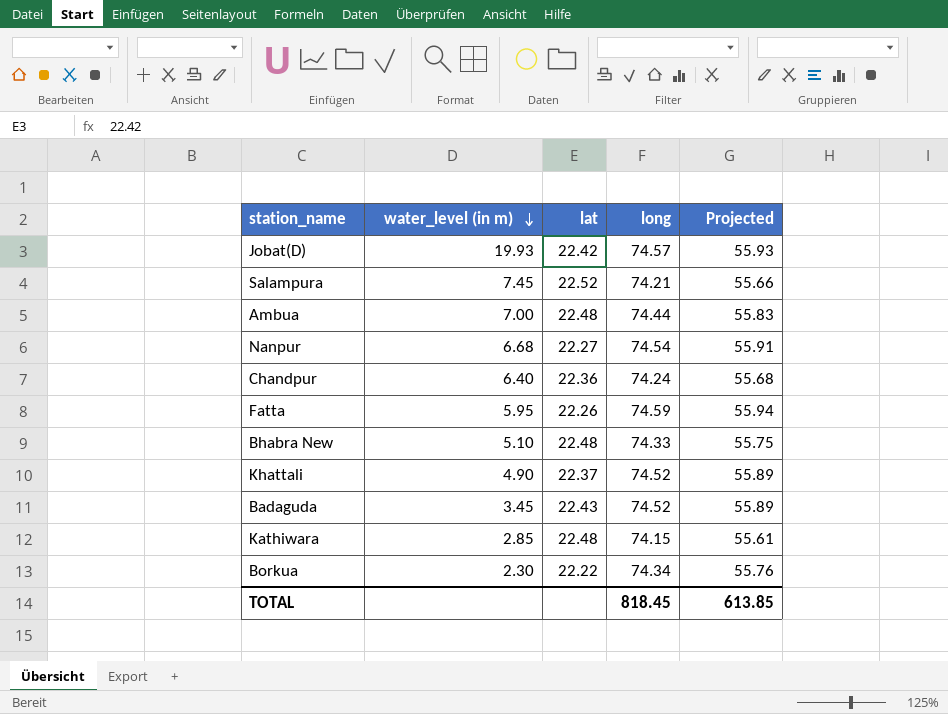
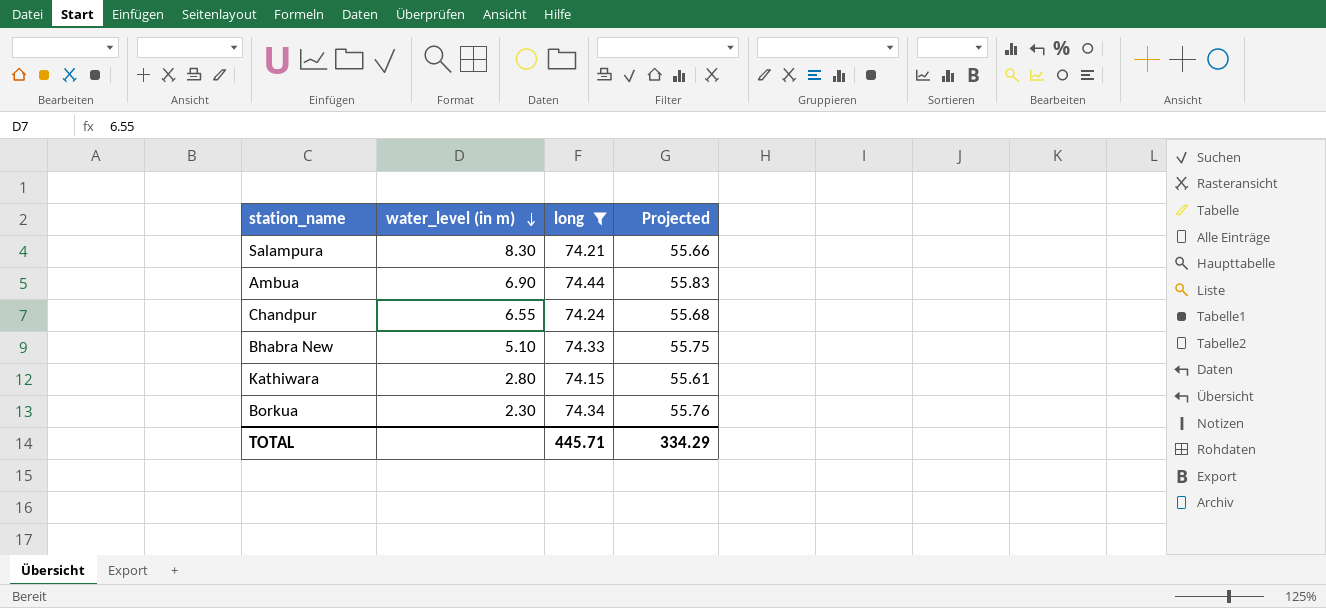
filter: none -> long <= 74.44
column lat | position: 3 -> none
Salampura | water_level (in m): 7.45 -> 8.30
Ambua | water_level (in m): 7.00 -> 6.90
Chandpur | water_level (in m): 6.40 -> 6.55
Kathiwara | water_level (in m): 2.85 -> 2.80
TOTAL | long: 818.45 -> 445.71
TOTAL | Projected: 613.85 -> 334.29

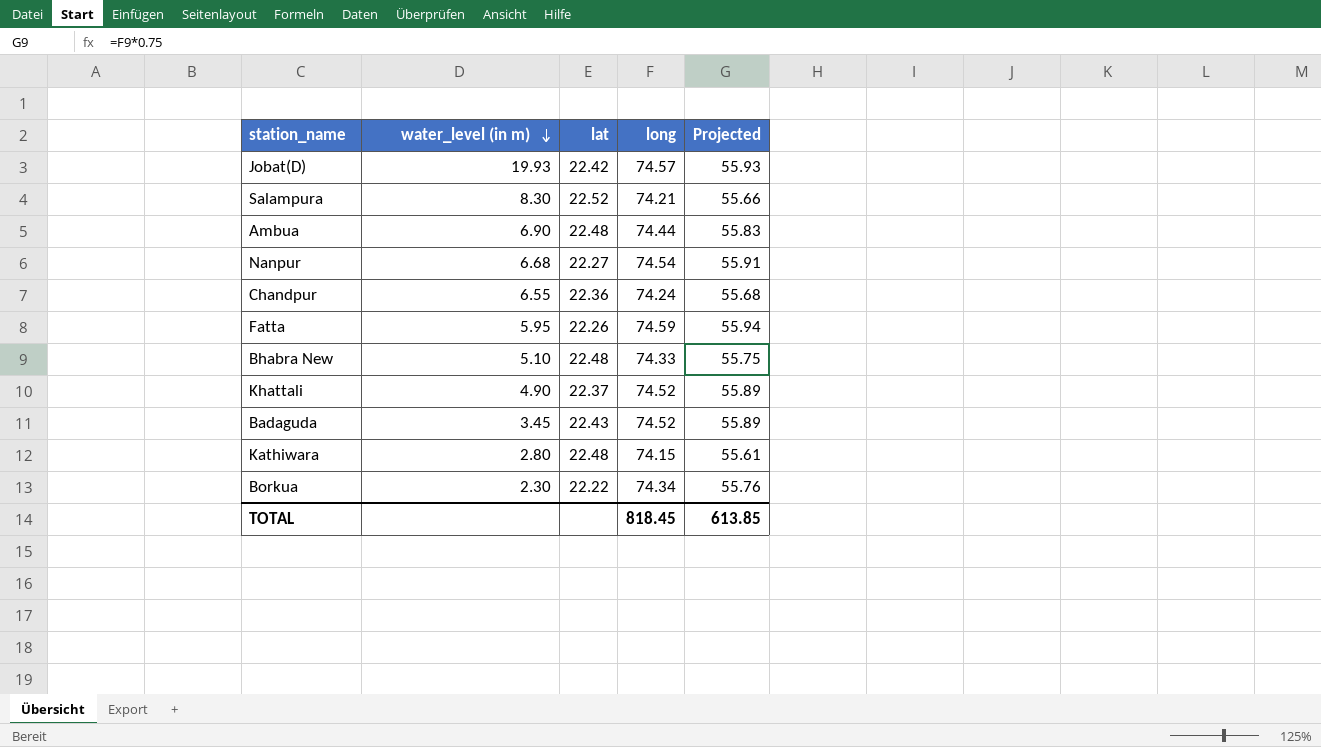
filter: long <= 74.44 -> none
column lat | position: none -> 3
TOTAL | long: 445.71 -> 818.45
TOTAL | Projected: 334.29 -> 613.85

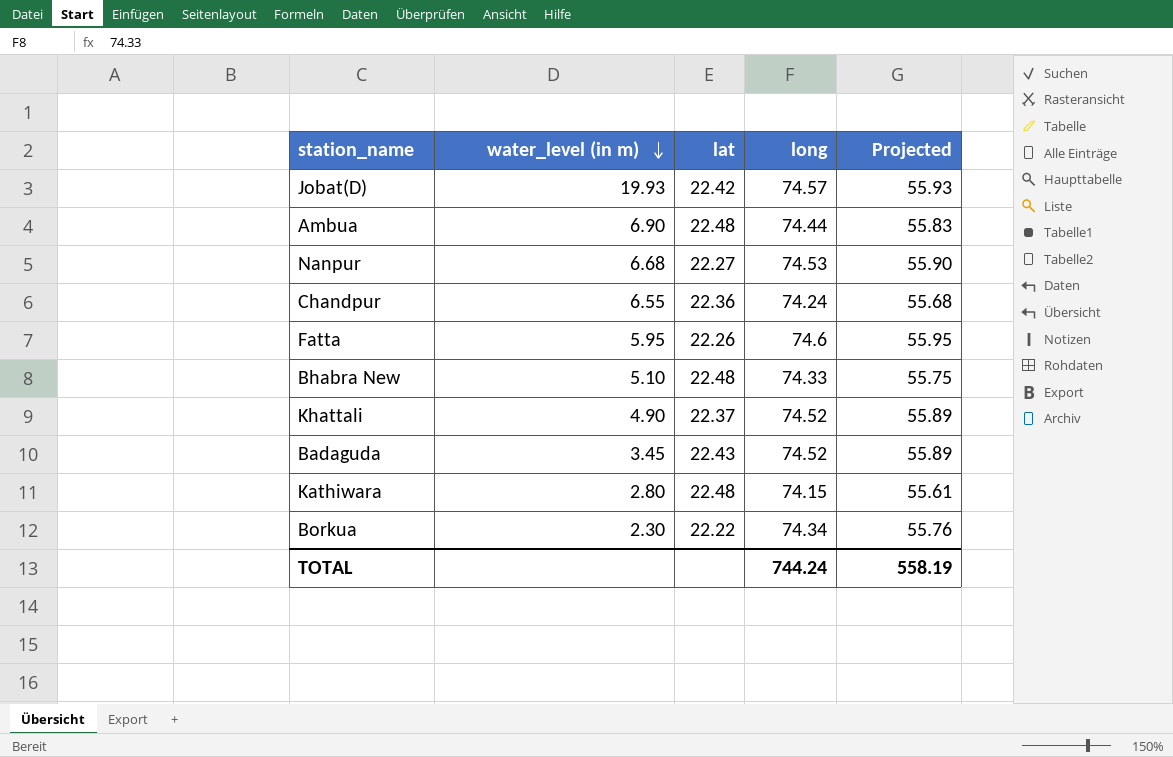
row Salampura: 8.30 | 22.52 | 74.21 | 55.66 -> none
Nanpur | long: 74.54 -> 74.53
Nanpur | Projected: 55.91 -> 55.90
Fatta | long: 74.59 -> 74.6
Fatta | Projected: 55.94 -> 55.95
TOTAL | long: 818.45 -> 744.24
TOTAL | Projected: 613.85 -> 558.19

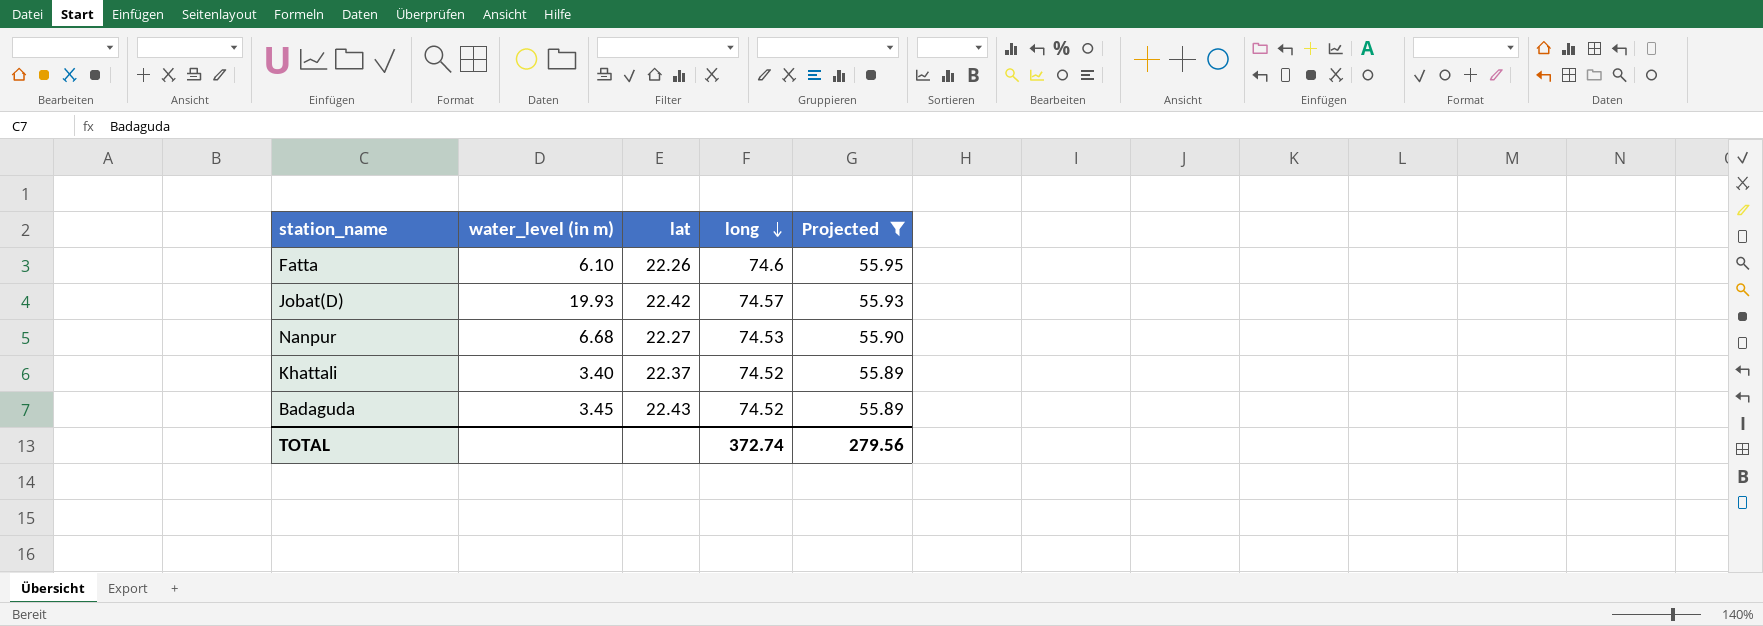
filter: none -> Projected >= 55.89
row order: water_level (in m) descending -> long descending
Fatta | water_level (in m): 5.95 -> 6.10
Khattali | water_level (in m): 4.90 -> 3.40
TOTAL | long: 744.24 -> 372.74
TOTAL | Projected: 558.19 -> 279.56

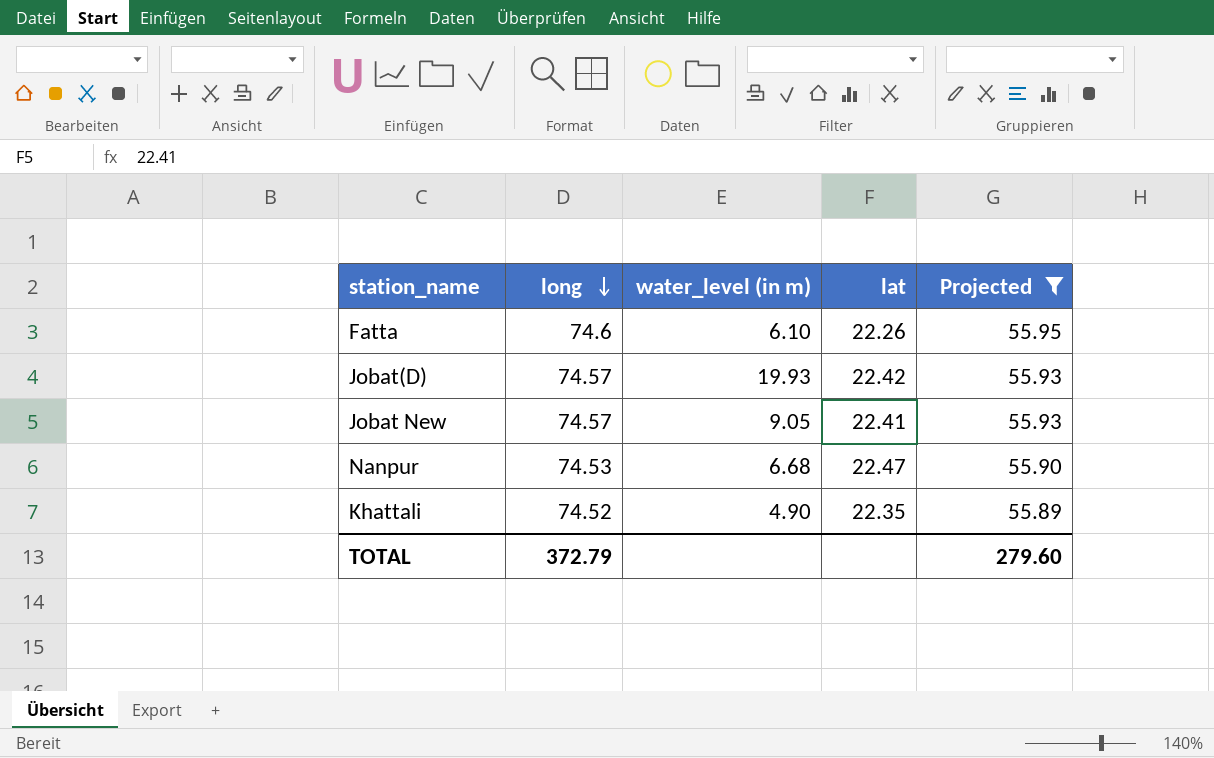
column long | position: 4 -> 2
row Badaguda: 3.45 | 22.43 | 74.52 | 55.89 -> none
row Jobat New: none -> 74.57 | 9.05 | 22.41 | 55.93
Nanpur | lat: 22.27 -> 22.47
Khattali | water_level (in m): 3.40 -> 4.90
Khattali | lat: 22.37 -> 22.35
TOTAL | long: 372.74 -> 372.79
TOTAL | Projected: 279.56 -> 279.60

